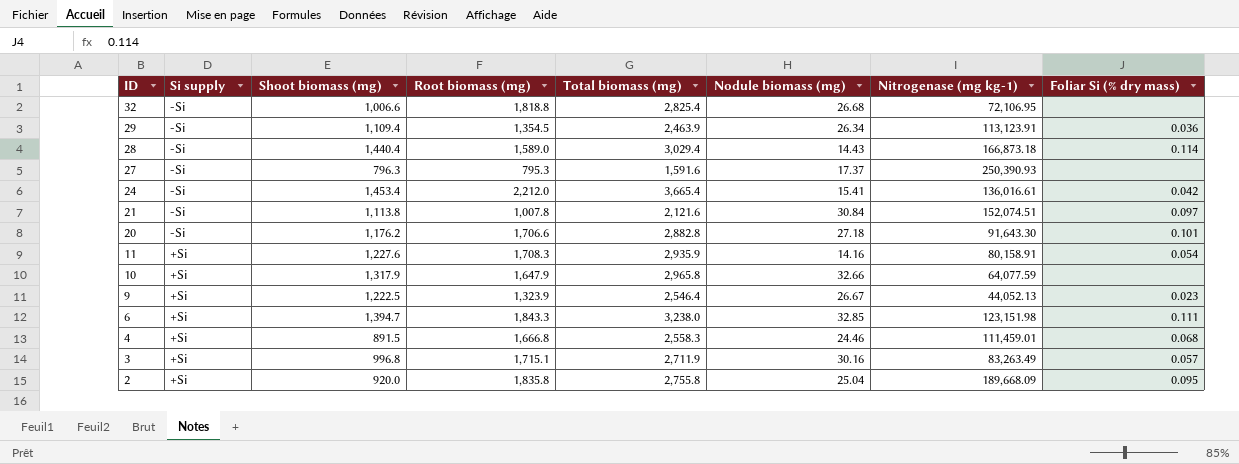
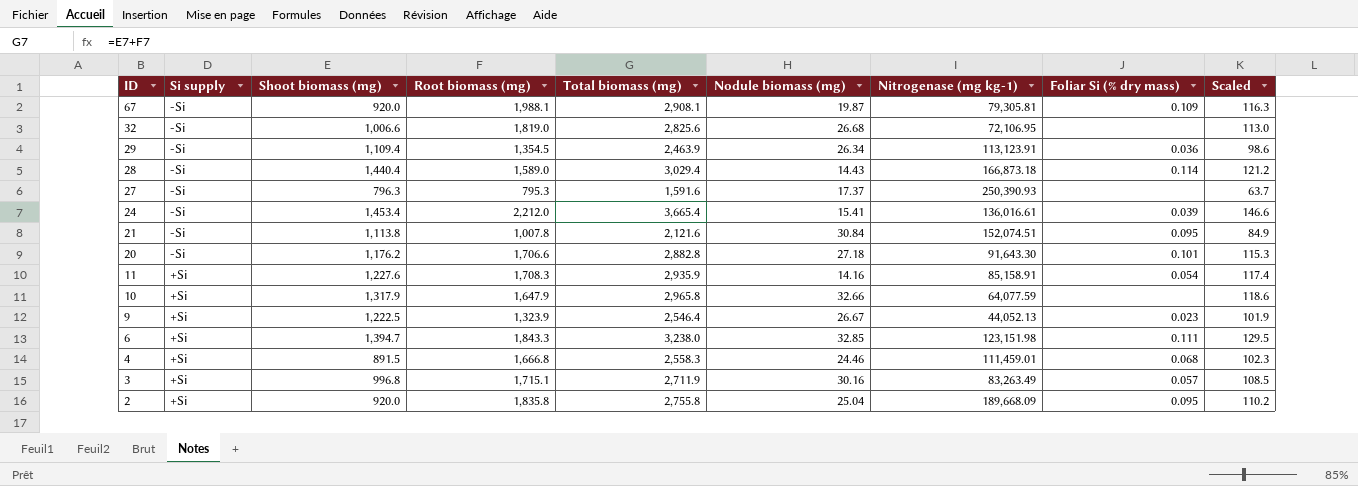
column Scaled | formula: none -> [Total biomass (mg)] * 0.04
row 67: none -> -Si | 920.0 | 1,988.1 | 2,908.1 | 19.87 | 79,305.81 | 0.109 | 116.3
32 | Root biomass (mg): 1,818.8 -> 1,819.0
32 | Total biomass (mg): 2,825.4 -> 2,825.6
24 | Foliar Si (% dry mass): 0.042 -> 0.039
21 | Foliar Si (% dry mass): 0.097 -> 0.095
11 | Nitrogenase (mg kg-1): 80,158.91 -> 85,158.91

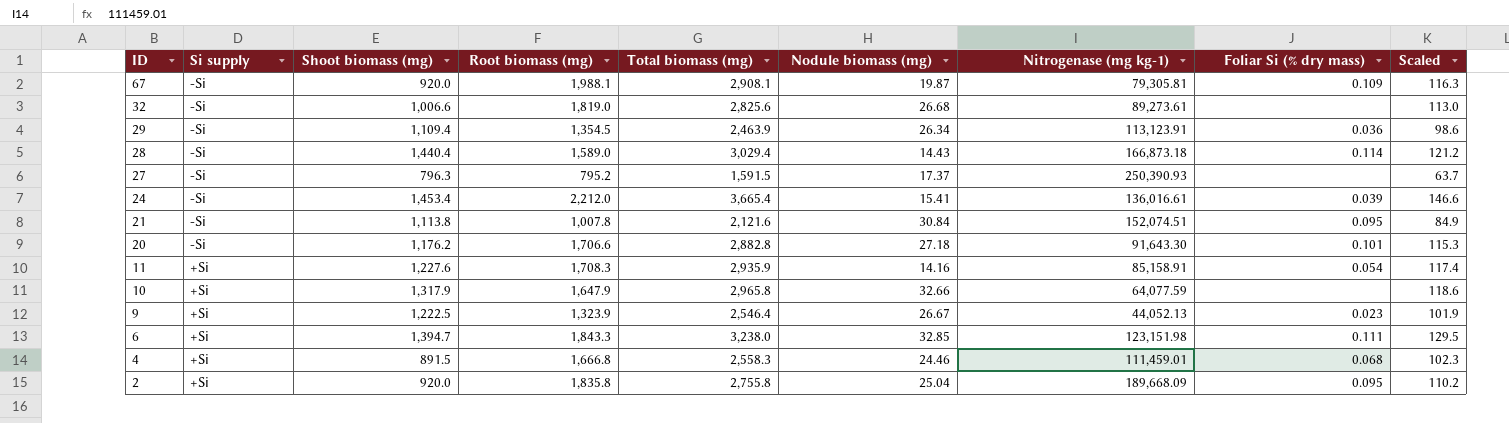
row 3: +Si | 996.8 | 1,715.1 | 2,711.9 | 30.16 | 83,263.49 | 0.057 | 108.5 -> none
32 | Nitrogenase (mg kg-1): 72,106.95 -> 89,273.61
27 | Root biomass (mg): 795.3 -> 795.2
27 | Total biomass (mg): 1,591.6 -> 1,591.5

